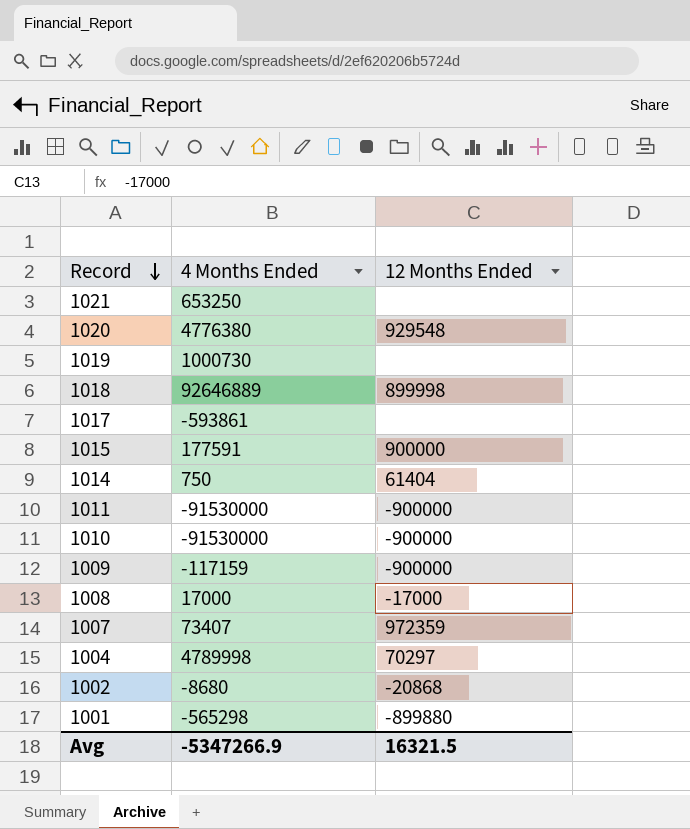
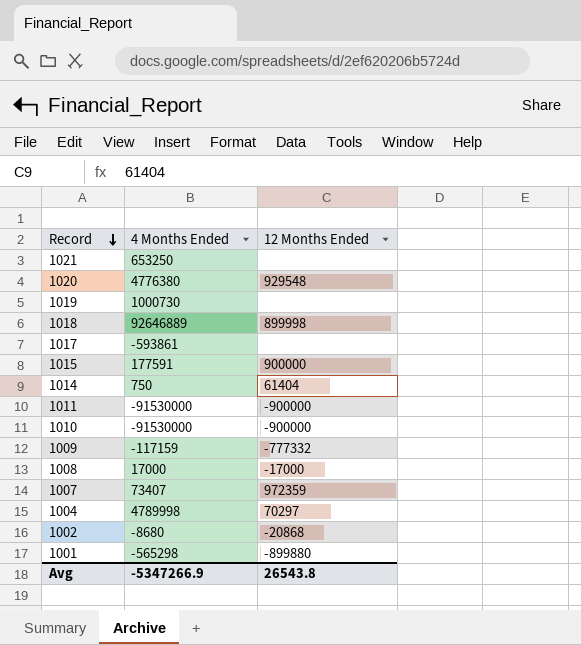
1009 | 12 Months Ended: -900000 -> -777332
Avg | 12 Months Ended: 16321.5 -> 26543.8

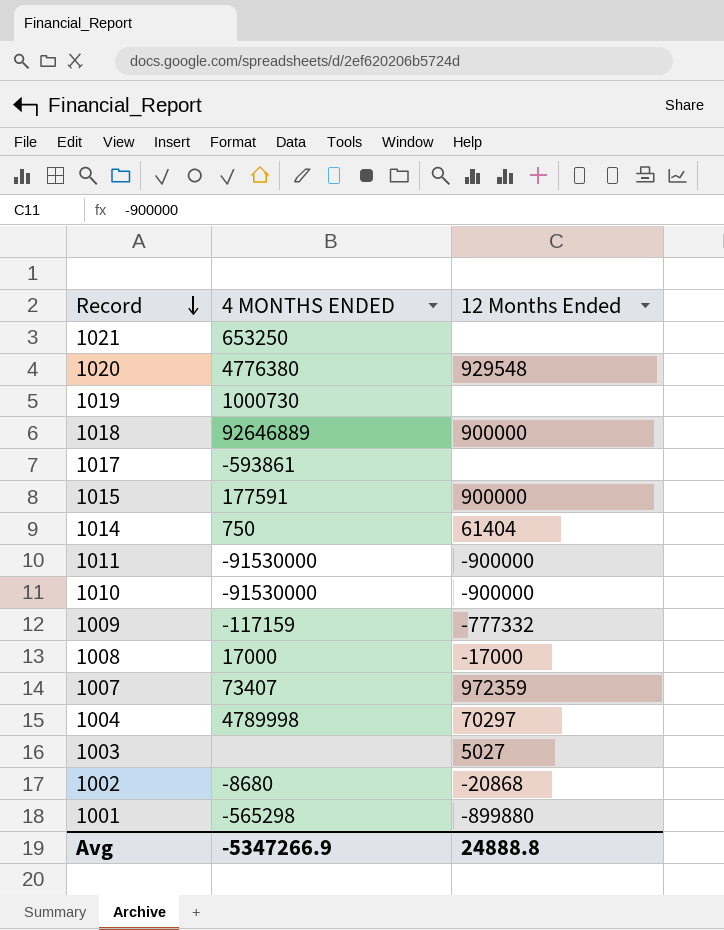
column name: 4 Months Ended -> 4 MONTHS ENDED
1018 | 12 Months Ended: 899998 -> 900000
row 1003: none -> none | 5027
Avg | 12 Months Ended: 26543.8 -> 24888.8

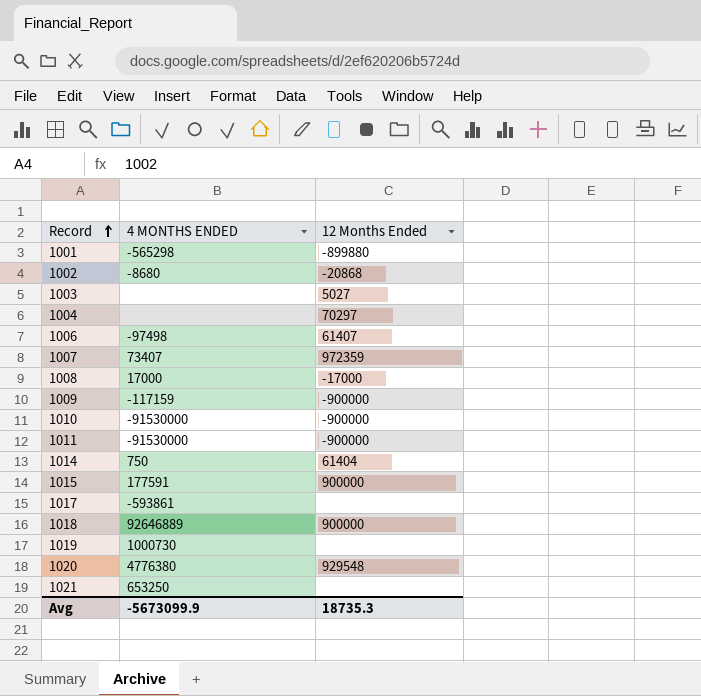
row order: Record descending -> Record ascending
1004 | 4 MONTHS ENDED: 4789998 -> none
row 1006: none -> -97498 | 61407
1009 | 12 Months Ended: -777332 -> -900000
Avg | 4 MONTHS ENDED: -5347266.9 -> -5673099.9
Avg | 12 Months Ended: 24888.8 -> 18735.3

